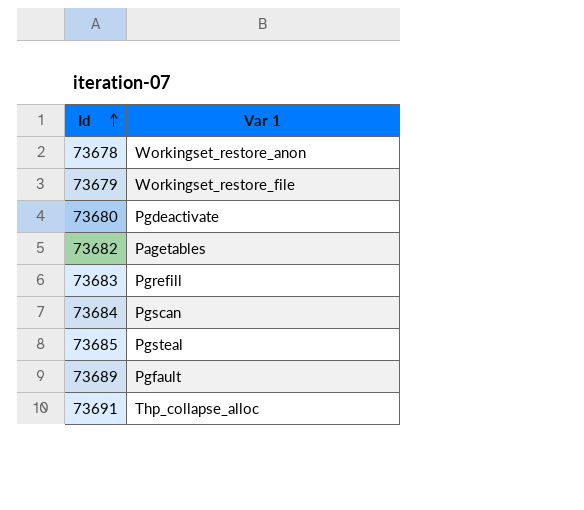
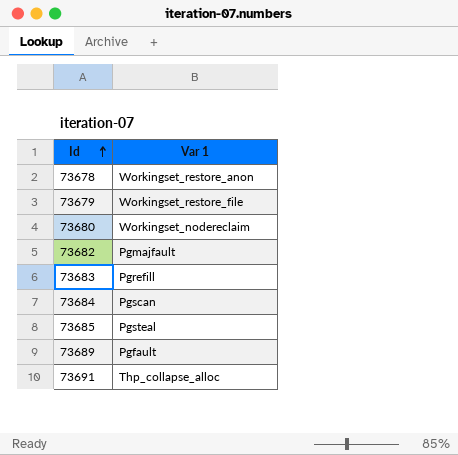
73680 | Var 1: Pgdeactivate -> Workingset_nodereclaim
73682 | Var 1: Pagetables -> Pgmajfault

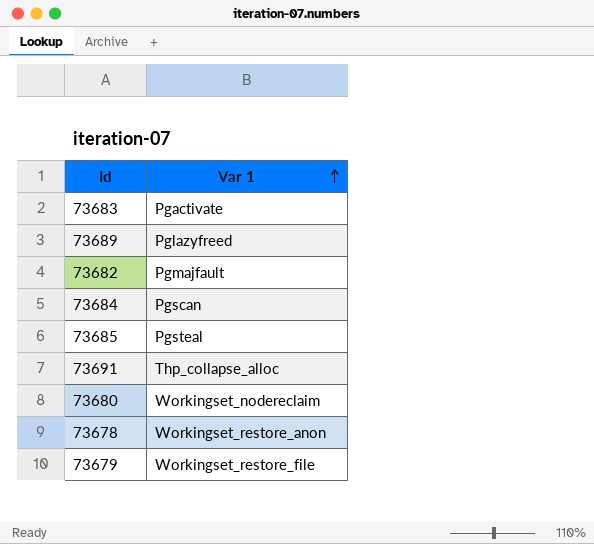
row order: Id ascending -> Var 1 ascending
73683 | Var 1: Pgrefill -> Pgactivate
73689 | Var 1: Pgfault -> Pglazyfreed

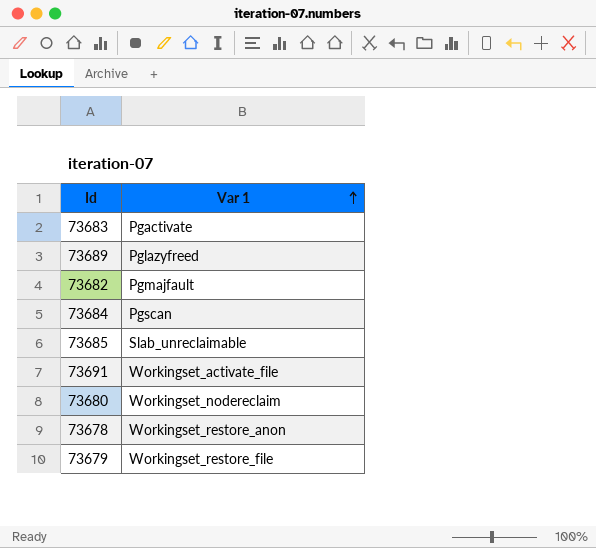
73685 | Var 1: Pgsteal -> Slab_unreclaimable
73691 | Var 1: Thp_collapse_alloc -> Workingset_activate_file

